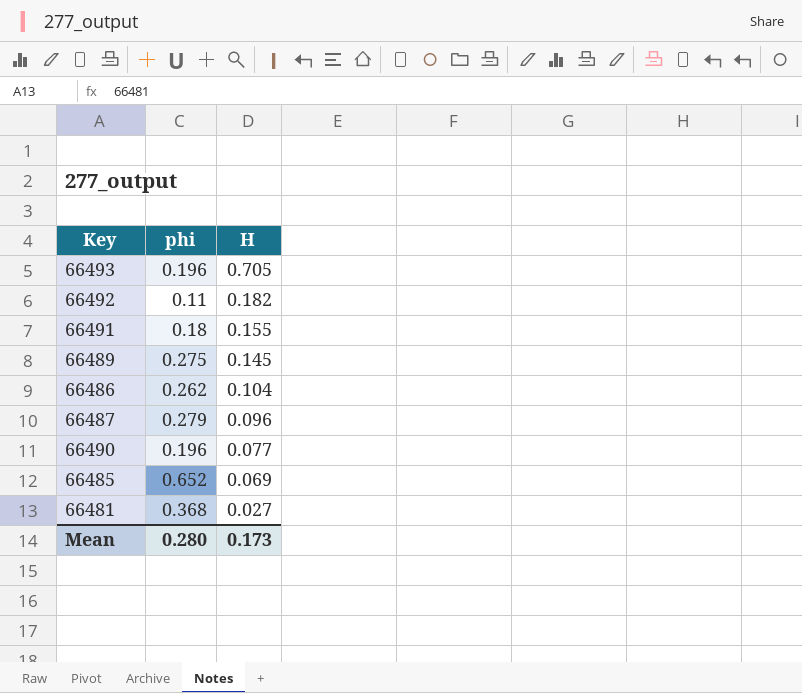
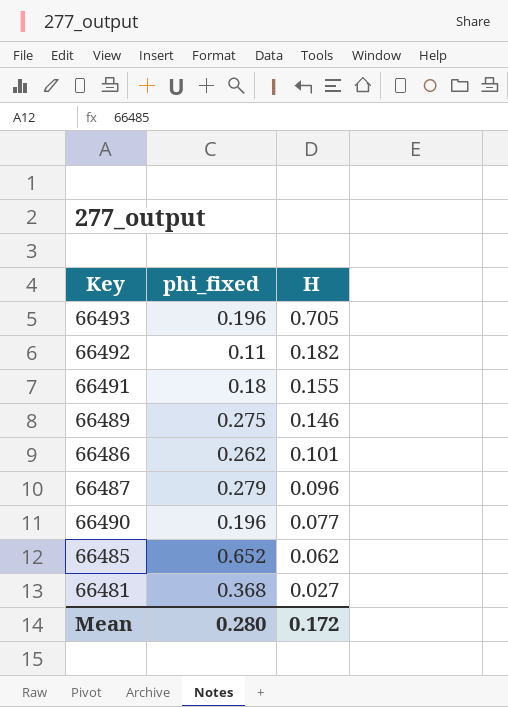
column name: phi -> phi_fixed
66489 | H: 0.145 -> 0.146
66486 | H: 0.104 -> 0.101
66485 | H: 0.069 -> 0.062
Mean | H: 0.173 -> 0.172

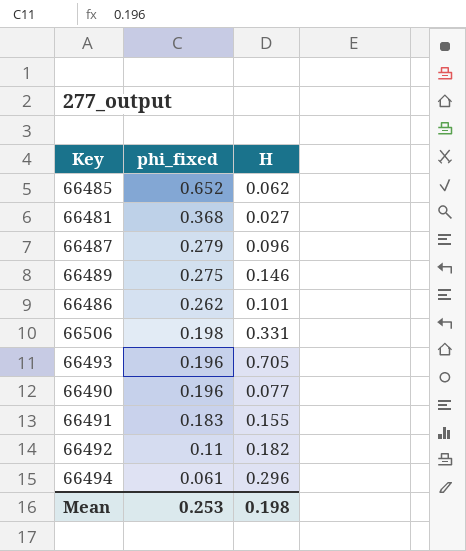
row order: H descending -> phi_fixed descending
row 66506: none -> 0.198 | 0.331
66491 | phi_fixed: 0.18 -> 0.183
row 66494: none -> 0.061 | 0.296
Mean | phi_fixed: 0.280 -> 0.253
Mean | H: 0.172 -> 0.198

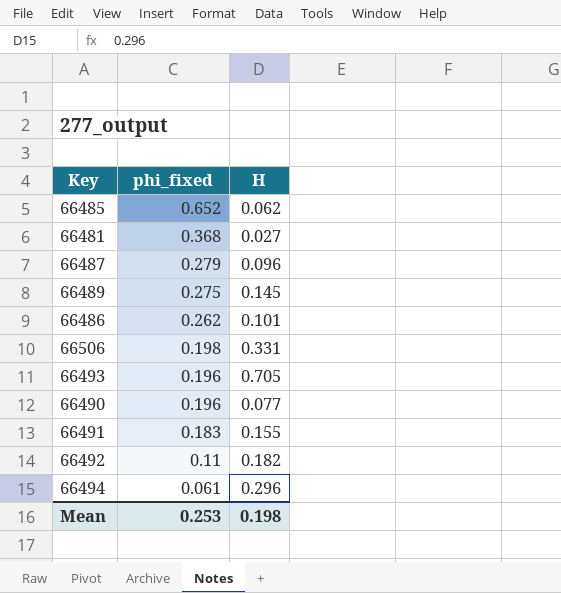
66489 | H: 0.146 -> 0.145

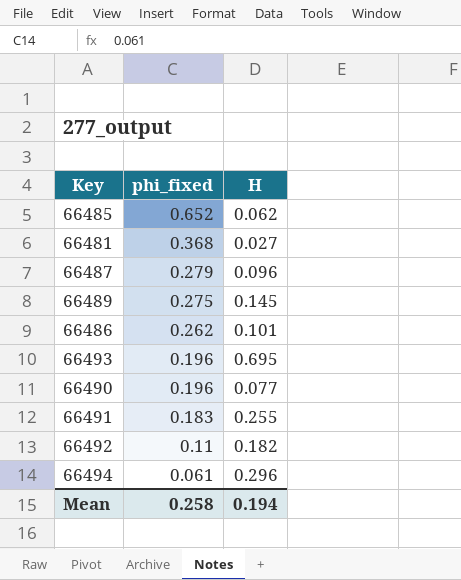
row 66506: 0.198 | 0.331 -> none
66493 | H: 0.705 -> 0.695
66491 | H: 0.155 -> 0.255
Mean | phi_fixed: 0.253 -> 0.258
Mean | H: 0.198 -> 0.194

